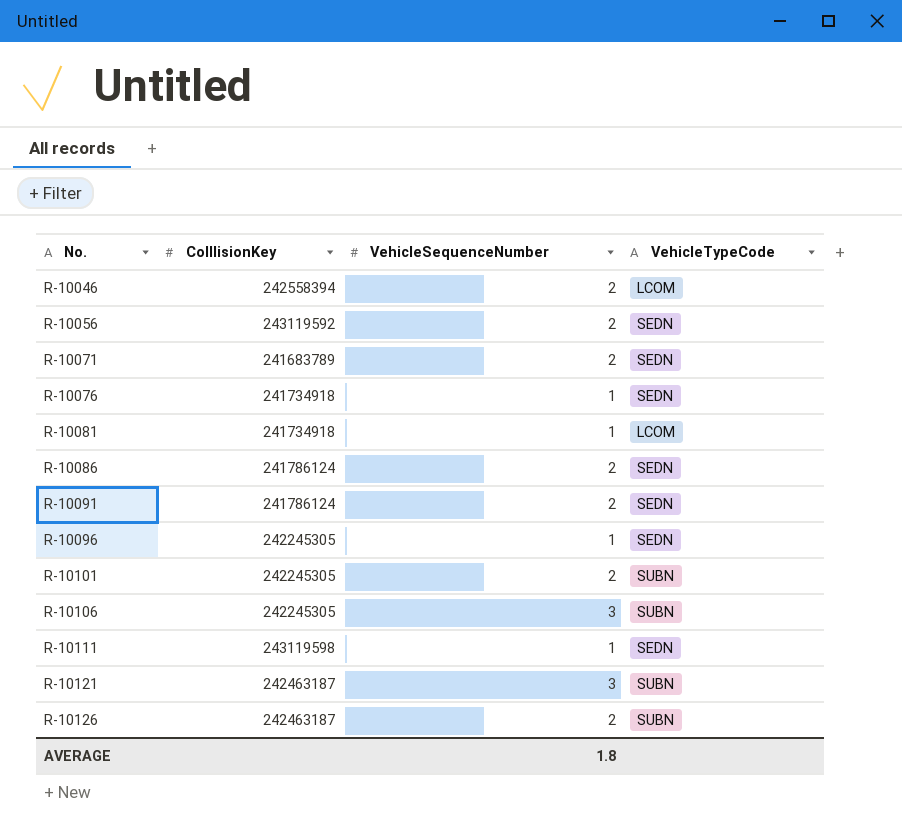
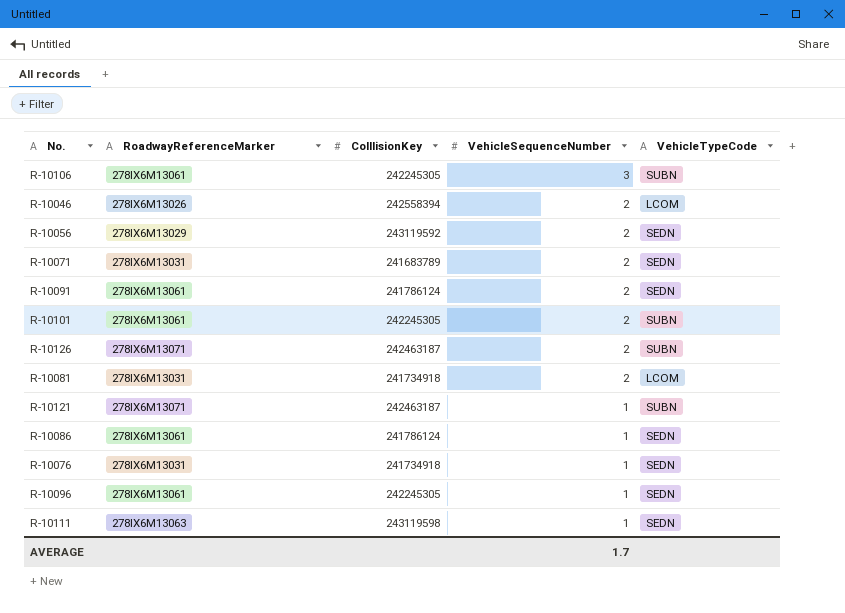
row order: No. ascending -> VehicleSequenceNumber descending
column RoadwayReferenceMarker | position: none -> 2
R-10081 | VehicleSequenceNumber: 1 -> 2
R-10121 | VehicleSequenceNumber: 3 -> 1
R-10086 | VehicleSequenceNumber: 2 -> 1
AVERAGE | VehicleSequenceNumber: 1.8 -> 1.7

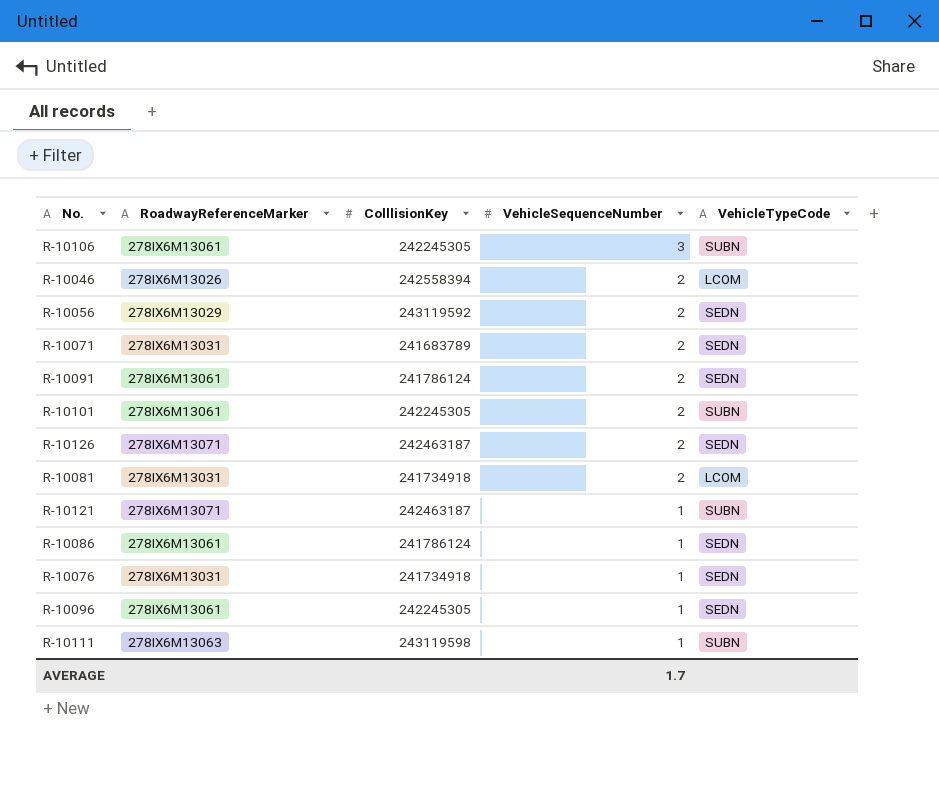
R-10126 | VehicleTypeCode: SUBN -> SEDN
R-10111 | VehicleTypeCode: SEDN -> SUBN

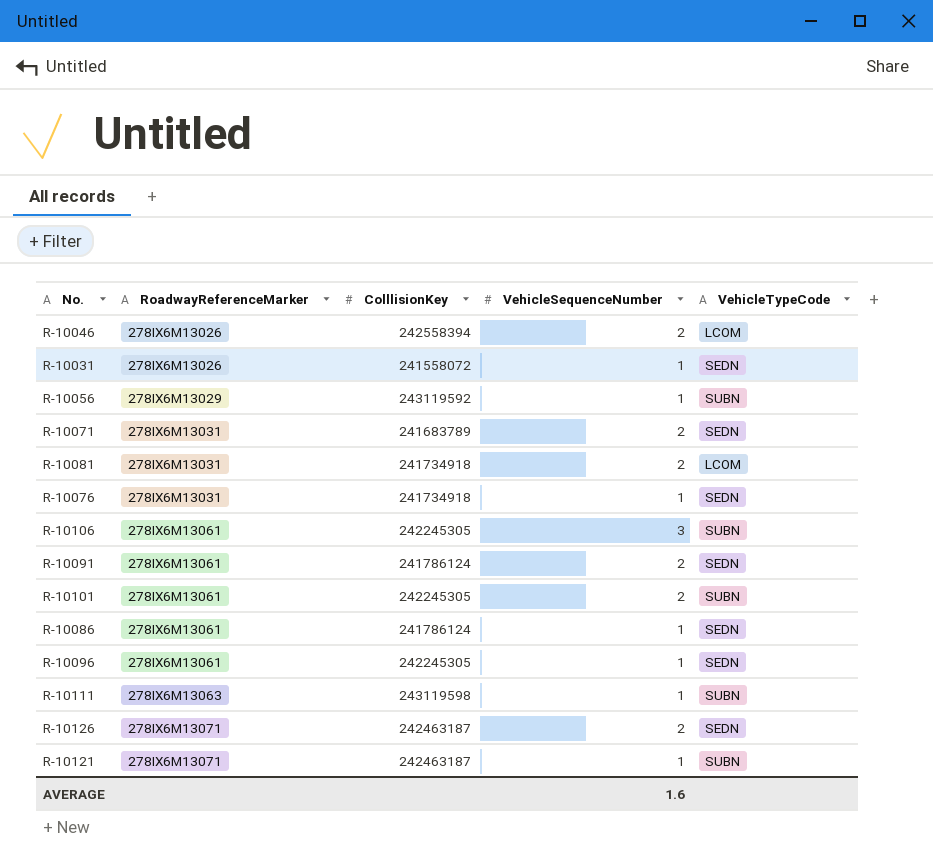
row order: VehicleSequenceNumber descending -> RoadwayReferenceMarker ascending
row R-10031: none -> 278IX6M13026 | 241558072 | 1 | SEDN
R-10056 | VehicleSequenceNumber: 2 -> 1
R-10056 | VehicleTypeCode: SEDN -> SUBN
AVERAGE | VehicleSequenceNumber: 1.7 -> 1.6

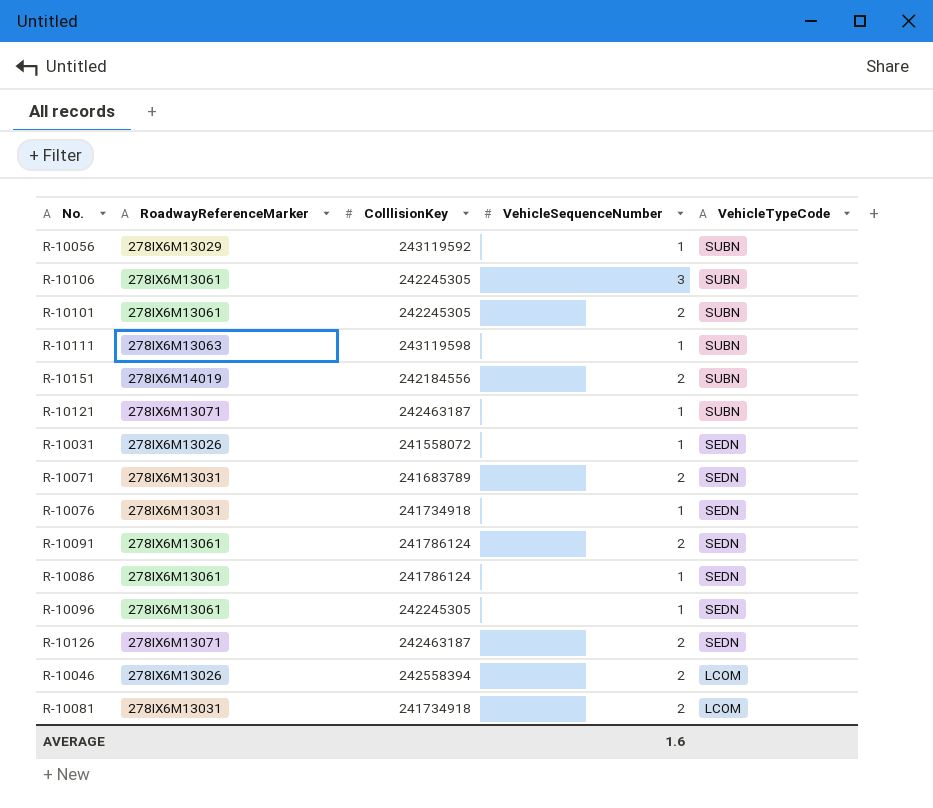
row order: RoadwayReferenceMarker ascending -> VehicleTypeCode descending
row R-10151: none -> 278IX6M14019 | 242184556 | 2 | SUBN

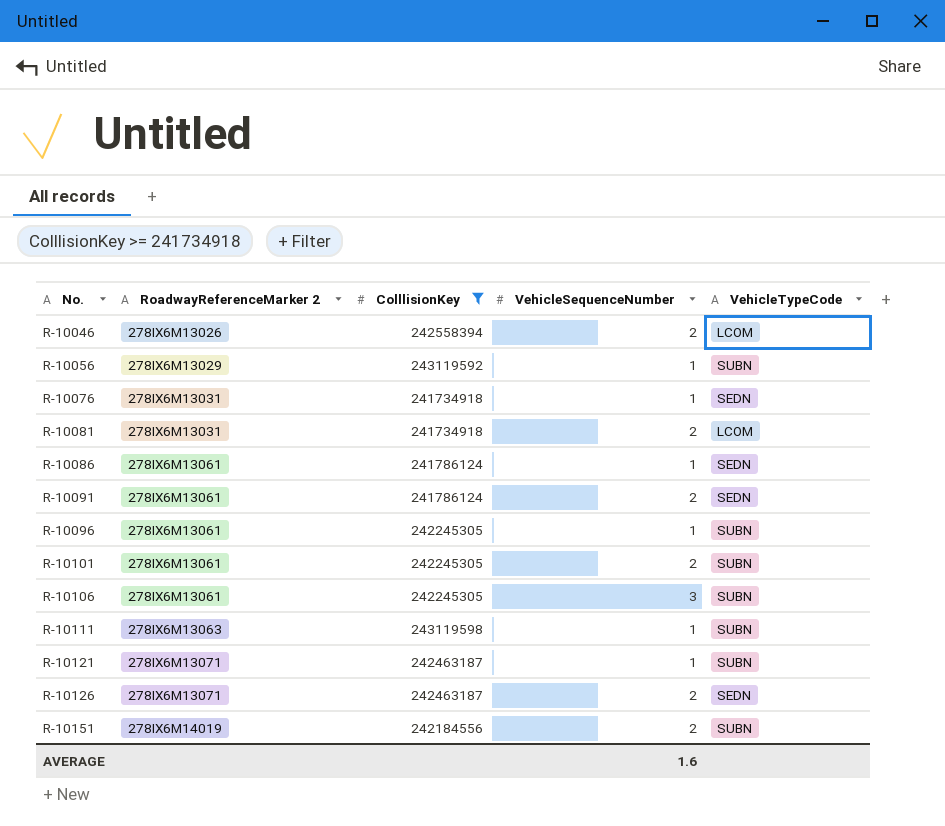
filter: none -> ColllisionKey >= 241734918
row order: VehicleTypeCode descending -> No. ascending
column name: RoadwayReferenceMarker -> RoadwayReferenceMarker 2
R-10096 | VehicleTypeCode: SEDN -> SUBN

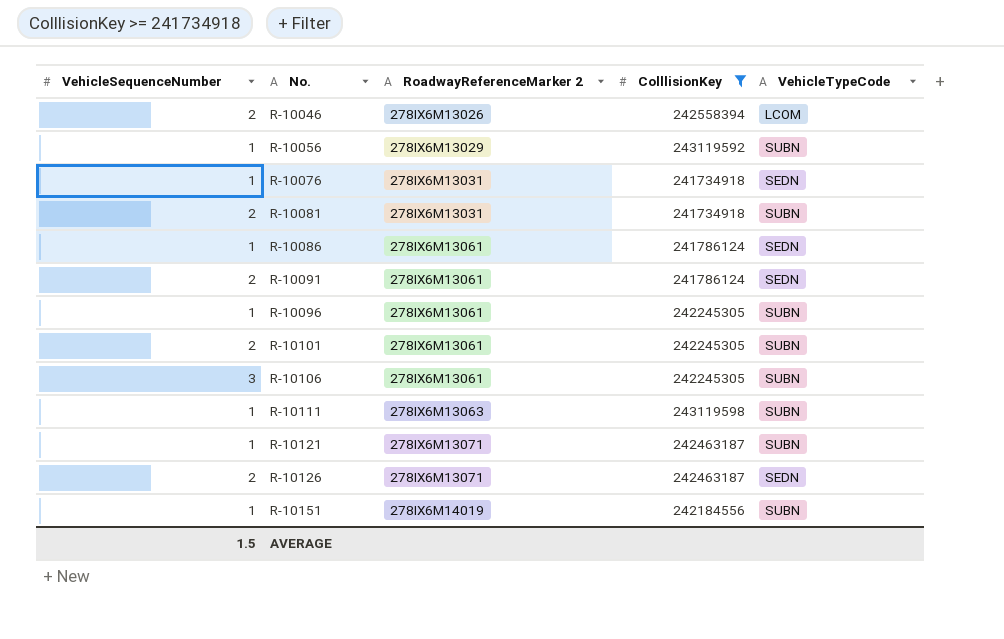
column VehicleSequenceNumber | position: 4 -> 1
R-10081 | VehicleTypeCode: LCOM -> SUBN
R-10151 | VehicleSequenceNumber: 2 -> 1
AVERAGE | VehicleSequenceNumber: 1.6 -> 1.5

